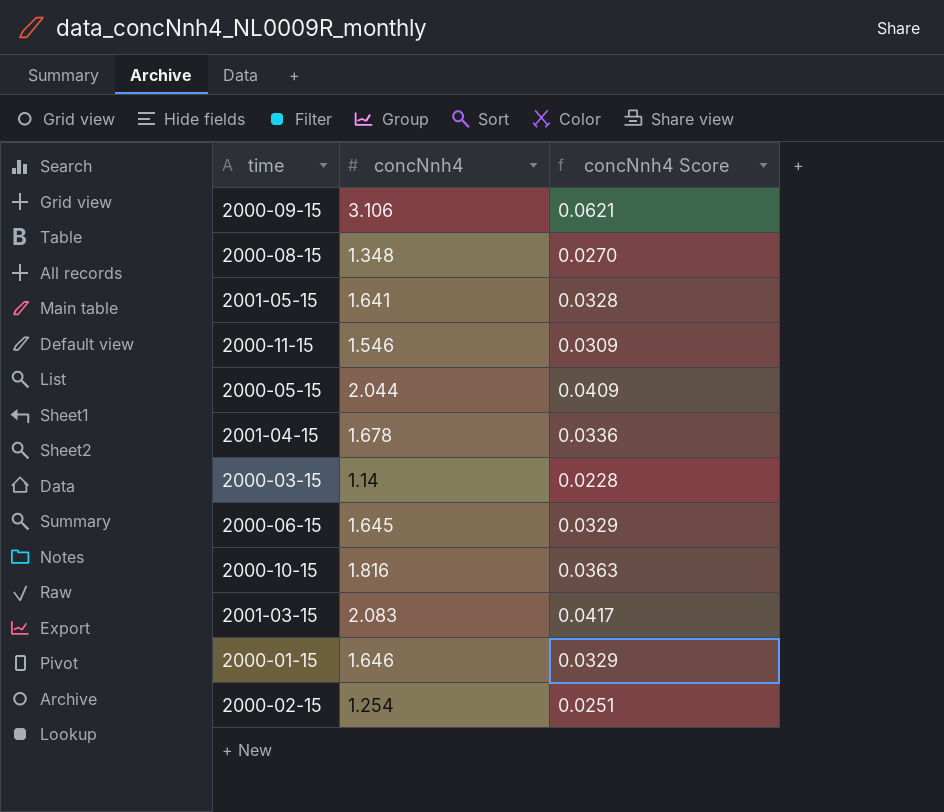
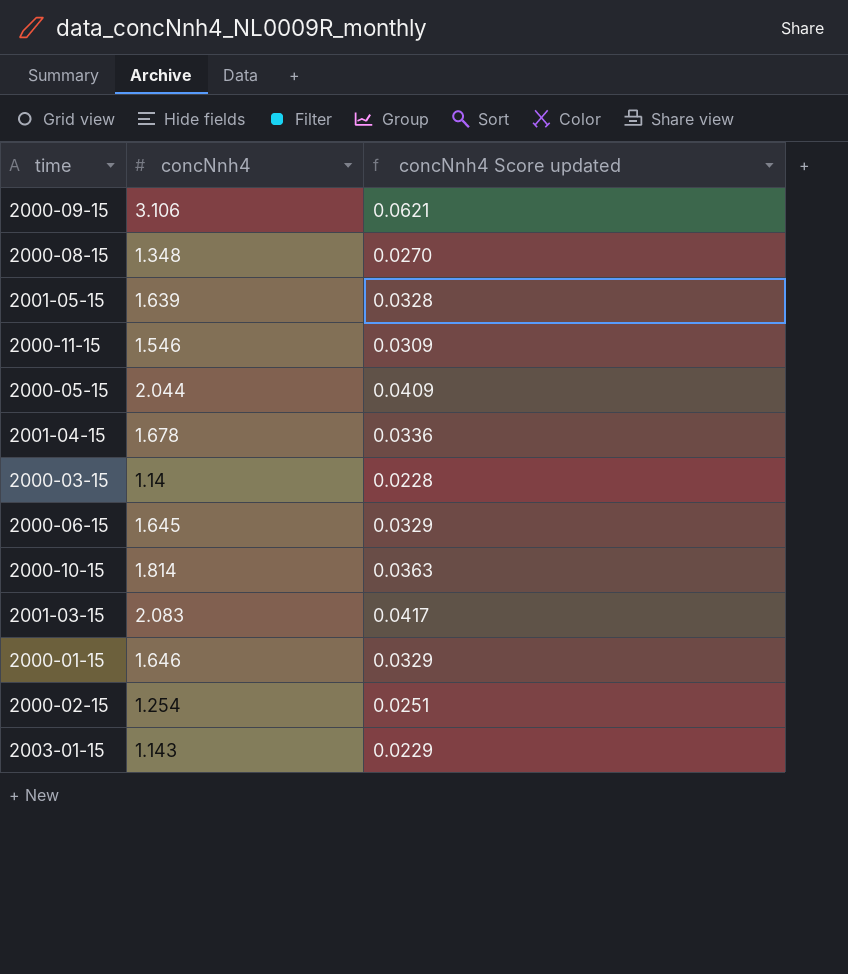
column name: concNnh4 Score -> concNnh4 Score updated
2001-05-15 | concNnh4: 1.641 -> 1.639
2000-10-15 | concNnh4: 1.816 -> 1.814
row 2003-01-15: none -> 1.143 | 0.0229

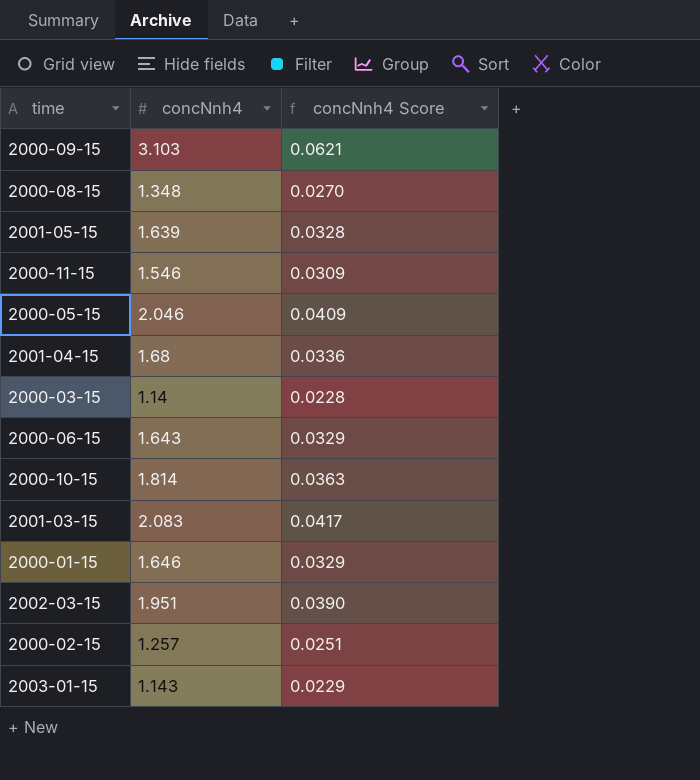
column name: concNnh4 Score updated -> concNnh4 Score
2000-09-15 | concNnh4: 3.106 -> 3.103
2000-05-15 | concNnh4: 2.044 -> 2.046
2001-04-15 | concNnh4: 1.678 -> 1.68
2000-06-15 | concNnh4: 1.645 -> 1.643
row 2002-03-15: none -> 1.951 | 0.0390
2000-02-15 | concNnh4: 1.254 -> 1.257

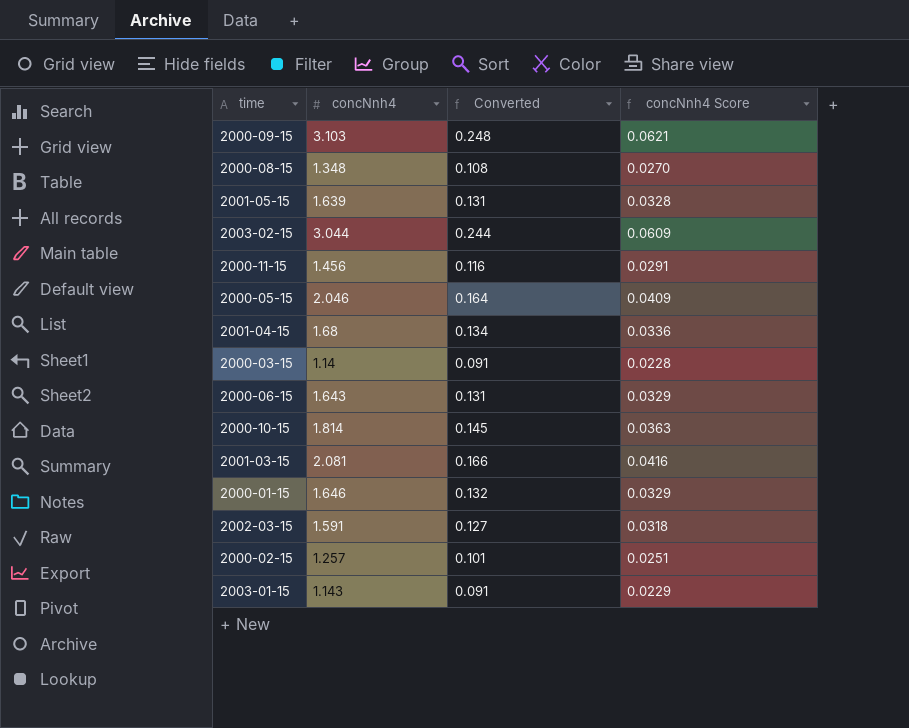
column Converted | formula: none -> [concNnh4] * 0.08
row 2003-02-15: none -> 3.044 | 0.244 | 0.0609
2000-11-15 | concNnh4: 1.546 -> 1.456
2000-11-15 | concNnh4 Score: 0.0309 -> 0.0291
2001-03-15 | concNnh4: 2.083 -> 2.081
2001-03-15 | concNnh4 Score: 0.0417 -> 0.0416
2002-03-15 | concNnh4: 1.951 -> 1.591
2002-03-15 | concNnh4 Score: 0.0390 -> 0.0318

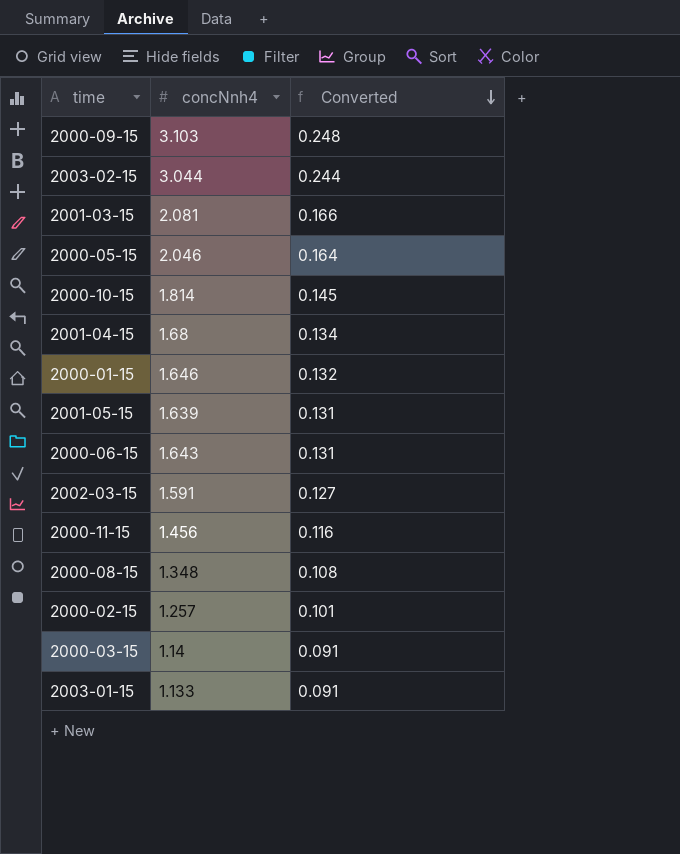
row order: none -> Converted descending
column concNnh4 Score | formula: [concNnh4] * 0.02 -> none
2003-01-15 | concNnh4: 1.143 -> 1.133

